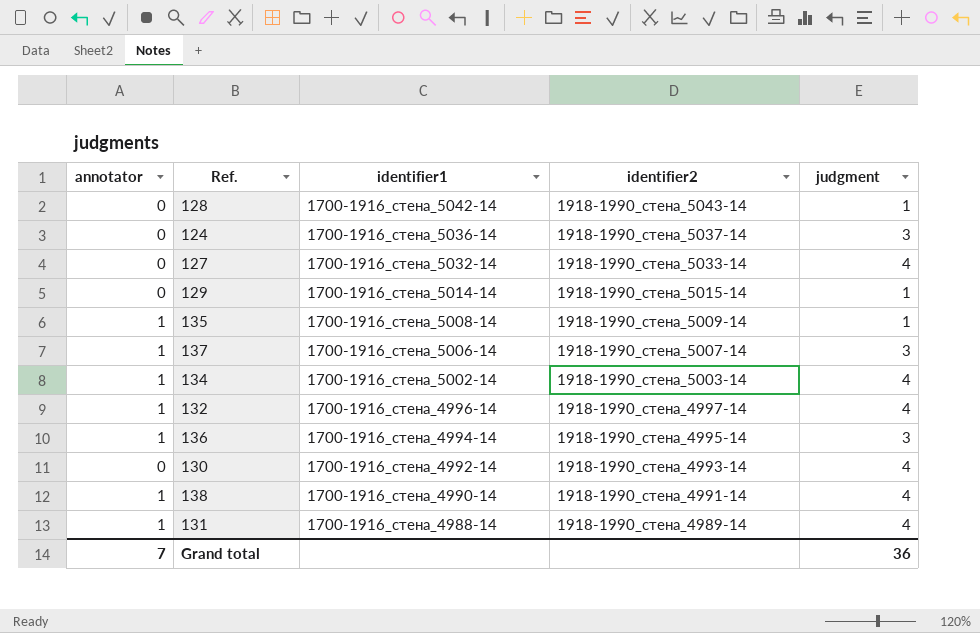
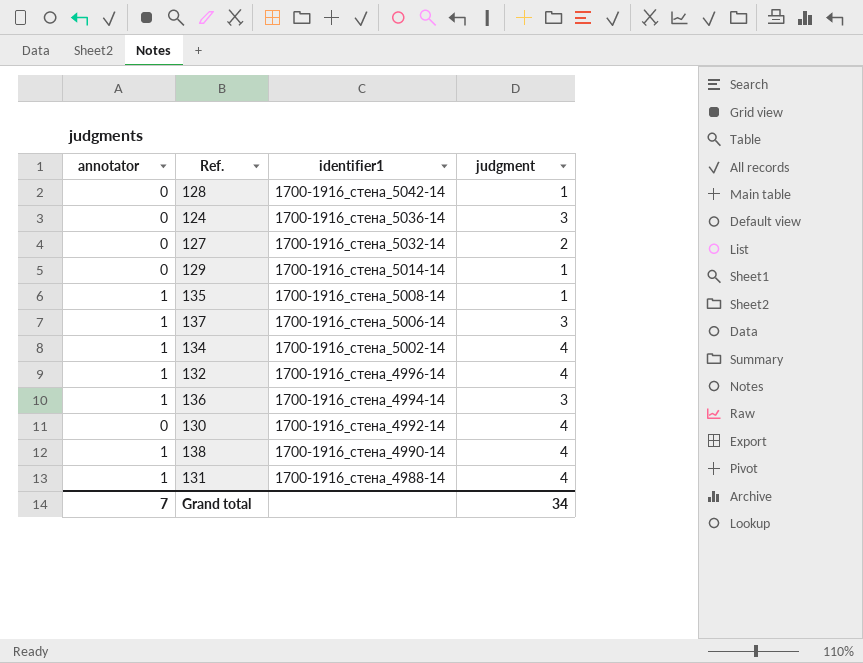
column identifier2 | position: 4 -> none
127 | judgment: 4 -> 2
Grand total | judgment: 36 -> 34

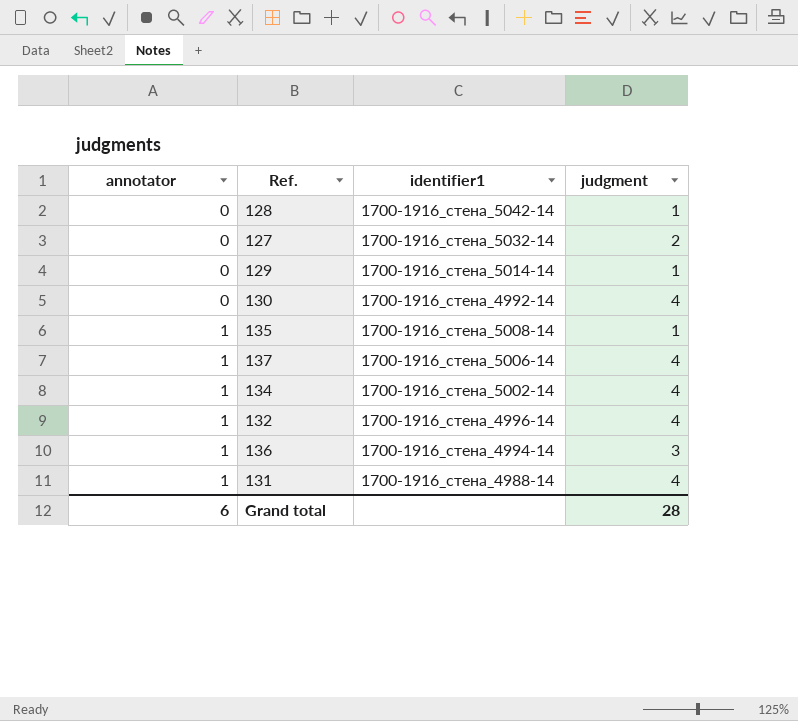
row order: identifier1 descending -> annotator ascending
row 124: 0 | 1700-1916_стена_5036-14 | 3 -> none
row 138: 1 | 1700-1916_стена_4990-14 | 4 -> none
137 | judgment: 3 -> 4
Grand total | annotator: 7 -> 6
Grand total | judgment: 34 -> 28

